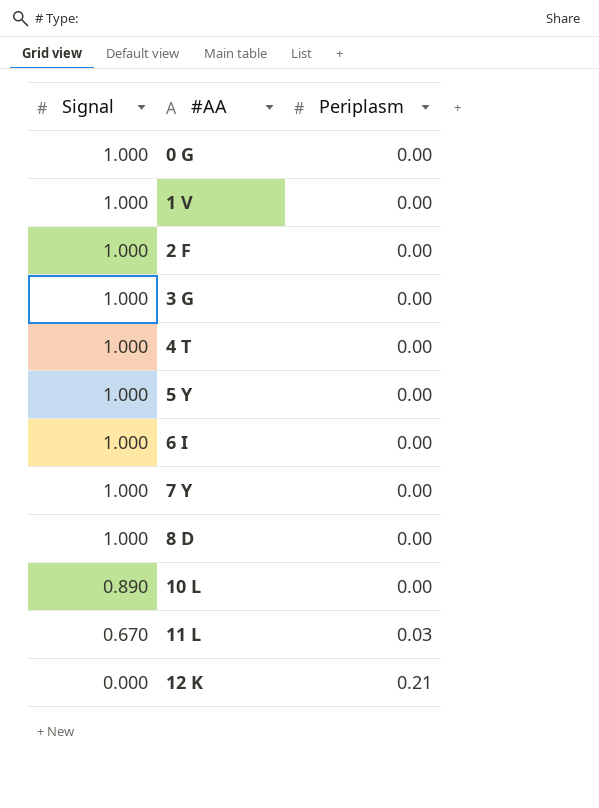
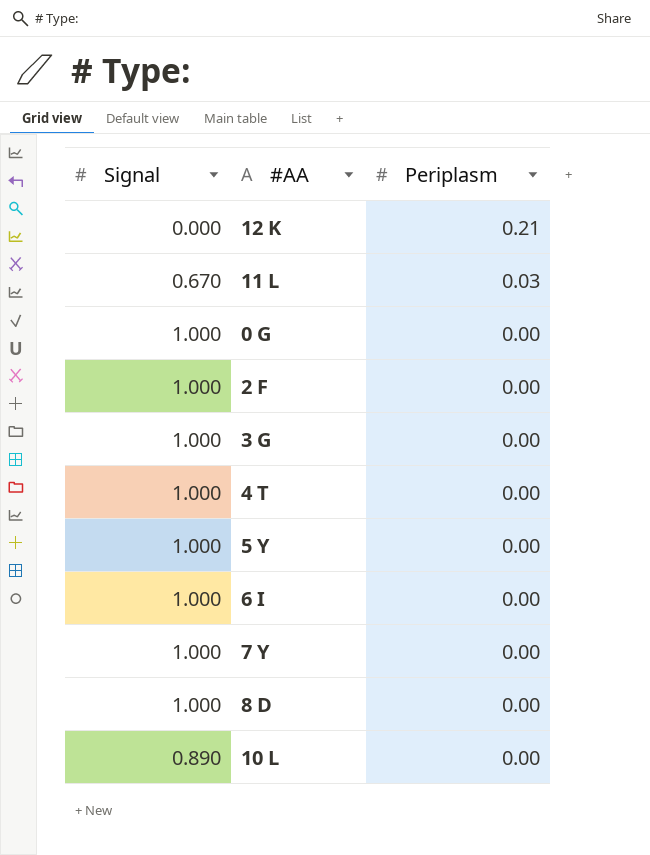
row order: Signal descending -> Periplasm descending
row 1 V: 1.000 | 0.00 -> none

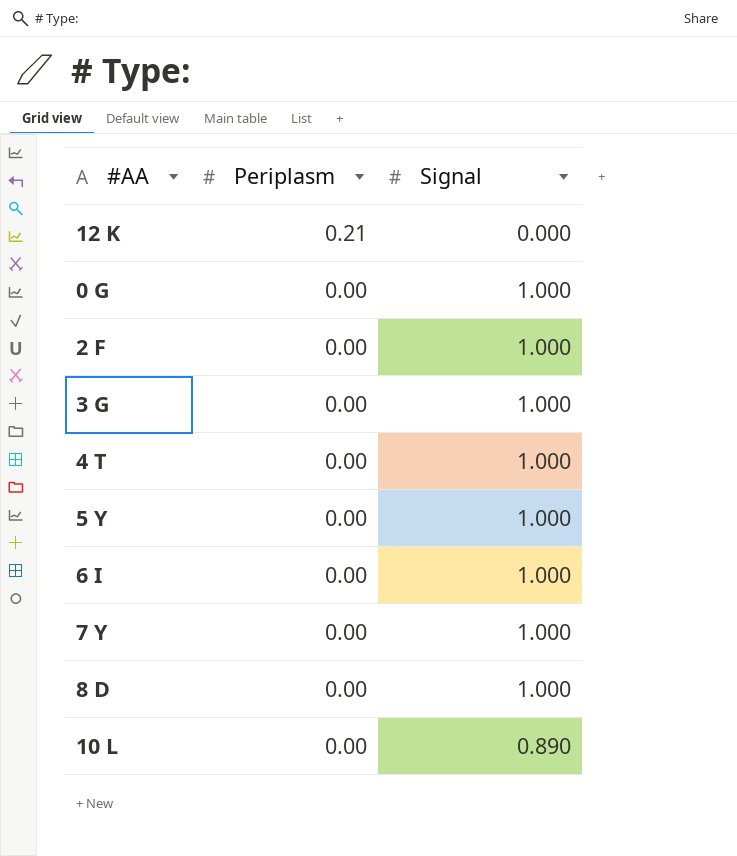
column Signal | position: 1 -> 3
row 11 L: 0.670 | 0.03 -> none

